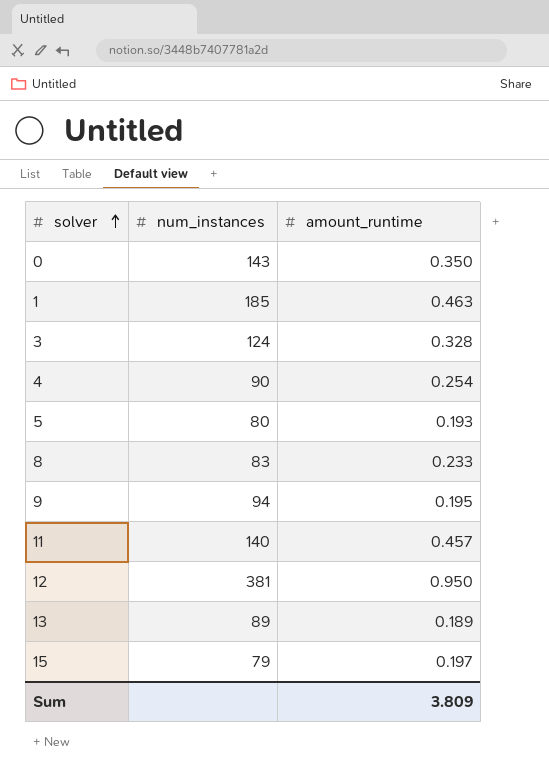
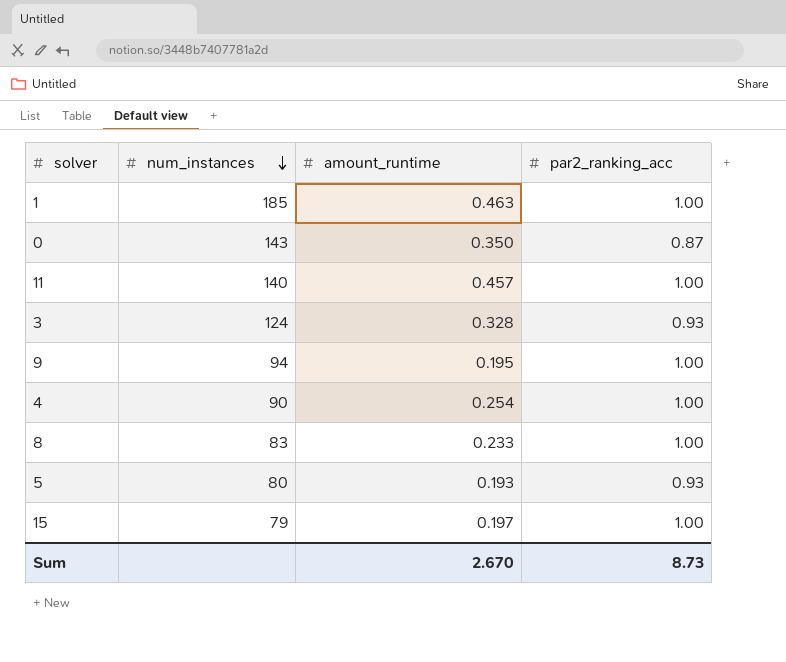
row order: solver ascending -> num_instances descending
column par2_ranking_acc | position: none -> 4
row 12: 381 | 0.950 -> none
row 13: 89 | 0.189 -> none
Sum | amount_runtime: 3.809 -> 2.670

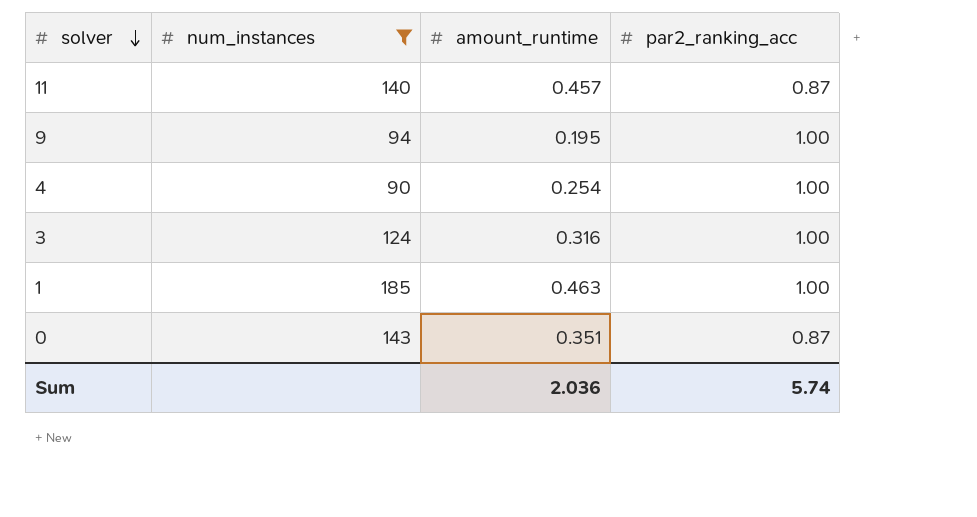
filter: none -> num_instances >= 90
row order: num_instances descending -> solver descending
11 | par2_ranking_acc: 1.00 -> 0.87
3 | amount_runtime: 0.328 -> 0.316
3 | par2_ranking_acc: 0.93 -> 1.00
0 | amount_runtime: 0.350 -> 0.351
Sum | amount_runtime: 2.670 -> 2.036
Sum | par2_ranking_acc: 8.73 -> 5.74

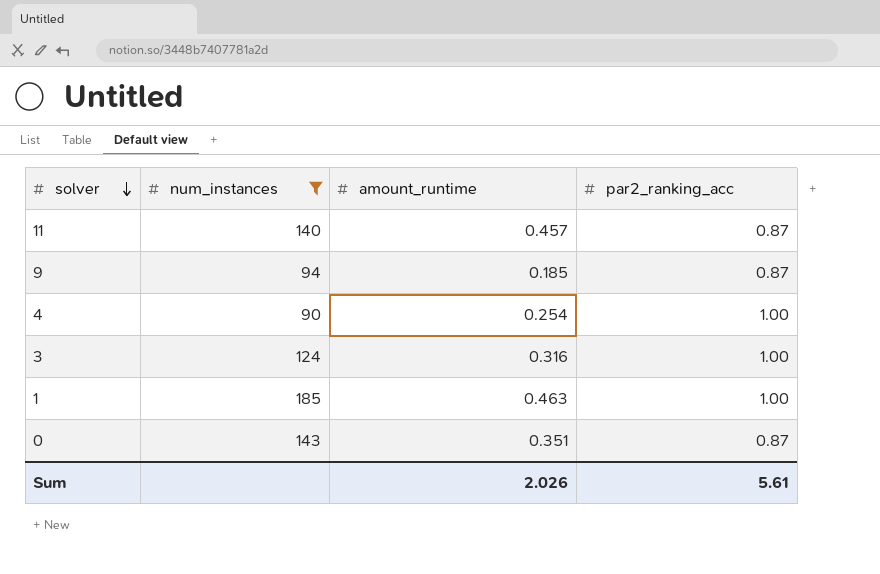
9 | amount_runtime: 0.195 -> 0.185
9 | par2_ranking_acc: 1.00 -> 0.87
Sum | amount_runtime: 2.036 -> 2.026
Sum | par2_ranking_acc: 5.74 -> 5.61

